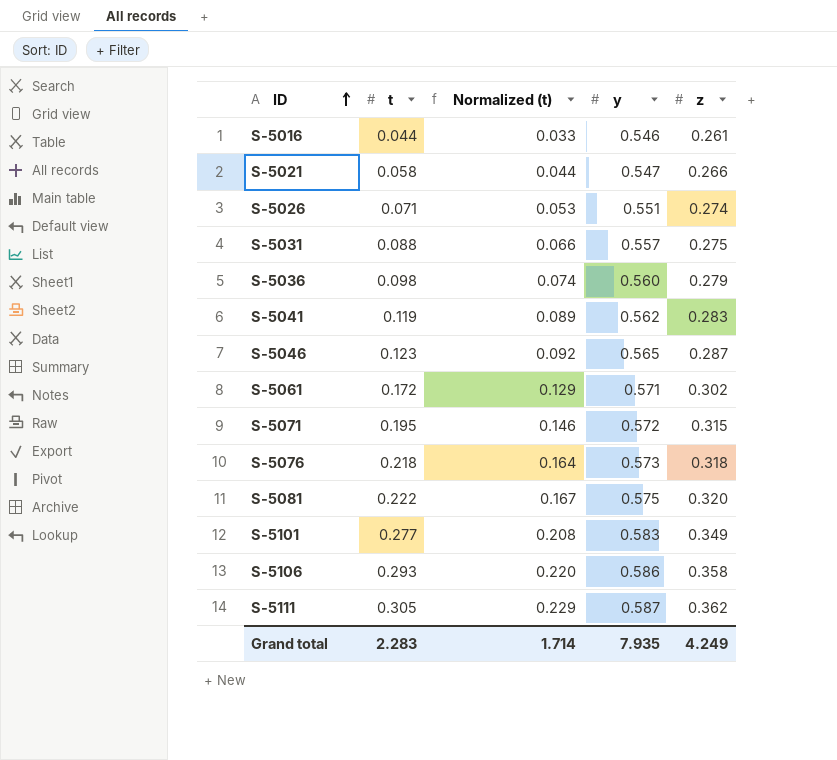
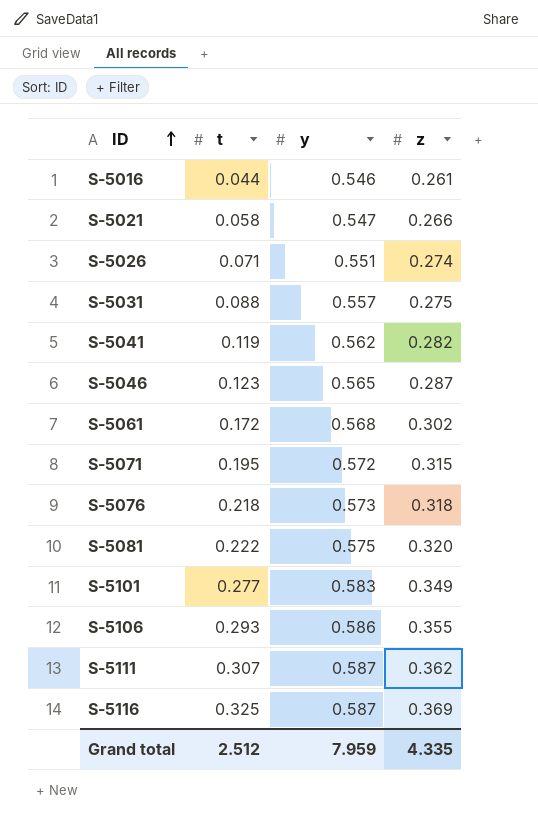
column Normalized (t) | formula: [t] * 0.75 -> none
row S-5036: 0.098 | 0.074 | 0.560 | 0.279 -> none
S-5041 | z: 0.283 -> 0.282
S-5061 | y: 0.571 -> 0.568
S-5106 | z: 0.358 -> 0.355
S-5111 | t: 0.305 -> 0.307
row S-5116: none -> 0.325 | 0.587 | 0.369
Grand total | t: 2.283 -> 2.512
Grand total | y: 7.935 -> 7.959
Grand total | z: 4.249 -> 4.335

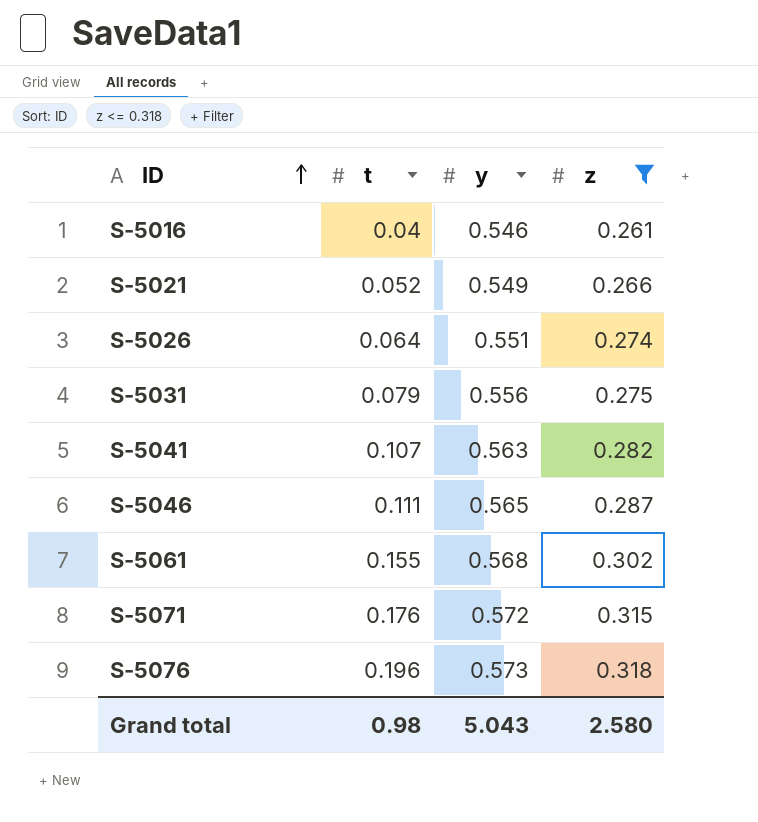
filter: none -> z <= 0.318
S-5016 | t: 0.044 -> 0.04
S-5021 | t: 0.058 -> 0.052
S-5021 | y: 0.547 -> 0.549
S-5026 | t: 0.071 -> 0.064
S-5031 | t: 0.088 -> 0.079
S-5031 | y: 0.557 -> 0.556
S-5041 | t: 0.119 -> 0.107
S-5041 | y: 0.562 -> 0.563
S-5046 | t: 0.123 -> 0.111
S-5061 | t: 0.172 -> 0.155
S-5071 | t: 0.195 -> 0.176
S-5076 | t: 0.218 -> 0.196
Grand total | t: 2.512 -> 0.98
Grand total | y: 7.959 -> 5.043
Grand total | z: 4.335 -> 2.580

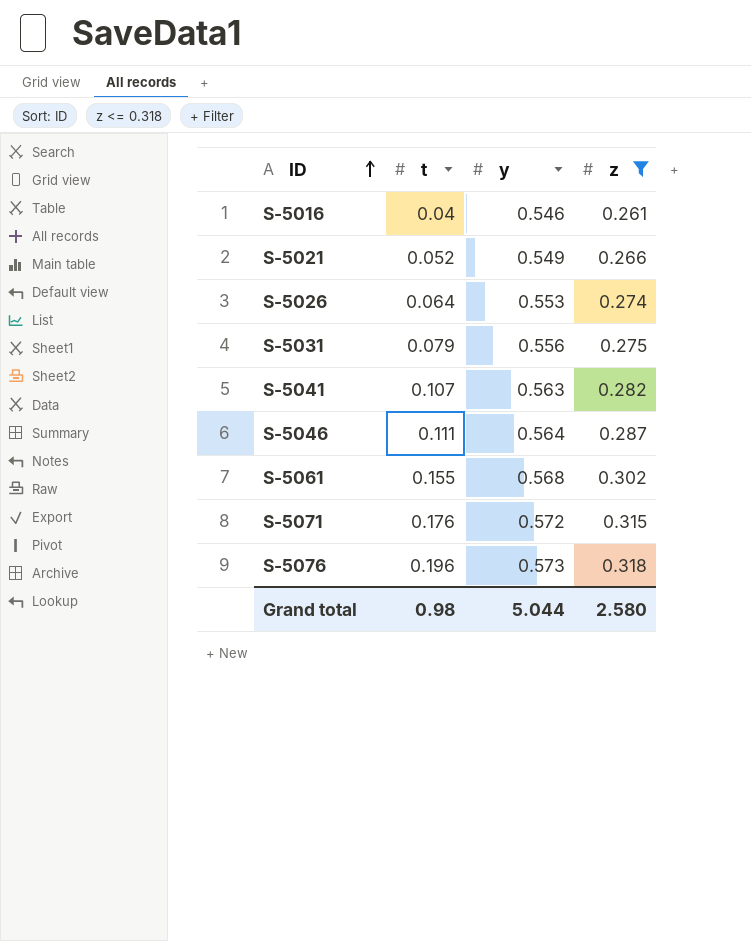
S-5026 | y: 0.551 -> 0.553
S-5046 | y: 0.565 -> 0.564
Grand total | y: 5.043 -> 5.044

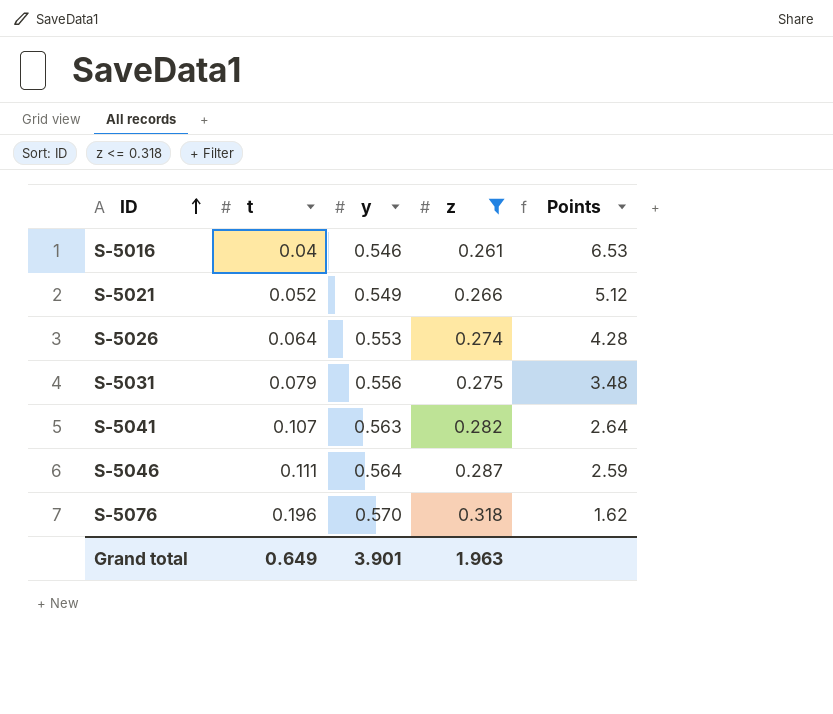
column Points | formula: none -> [z] / [t]
row S-5061: 0.155 | 0.568 | 0.302 -> none
row S-5071: 0.176 | 0.572 | 0.315 -> none
S-5076 | y: 0.573 -> 0.570
Grand total | t: 0.98 -> 0.649
Grand total | y: 5.044 -> 3.901
Grand total | z: 2.580 -> 1.963

